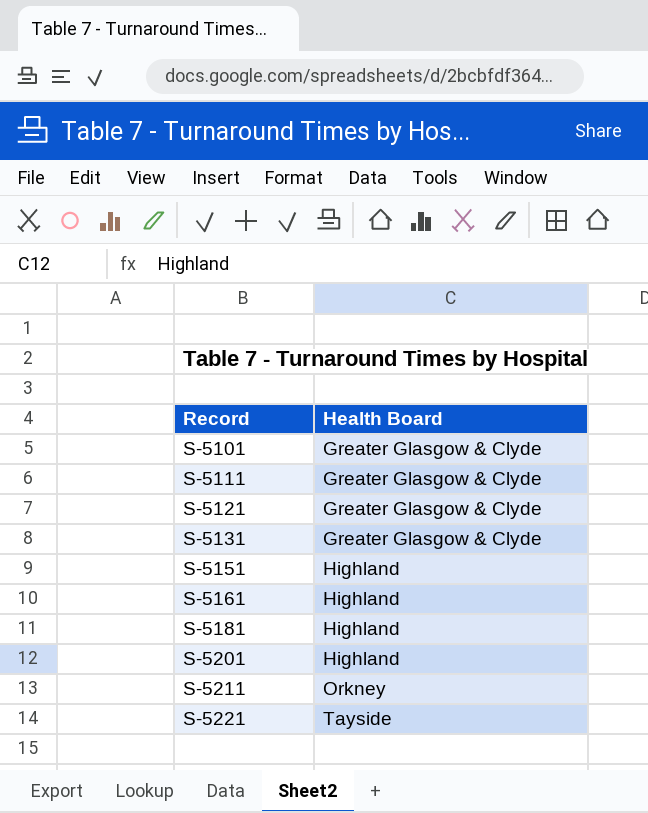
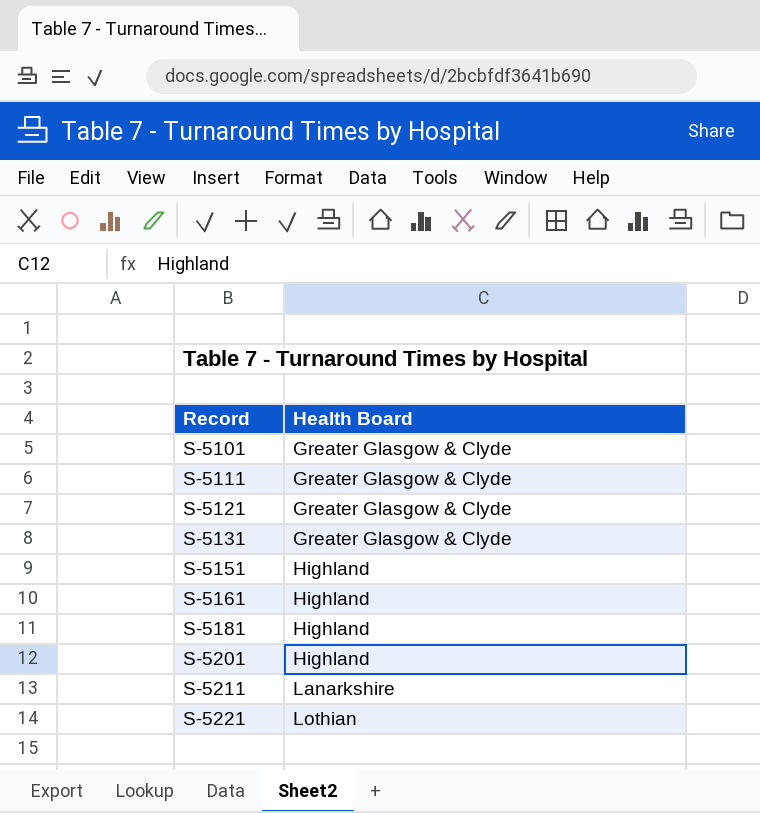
S-5211 | Health Board: Orkney -> Lanarkshire
S-5221 | Health Board: Tayside -> Lothian

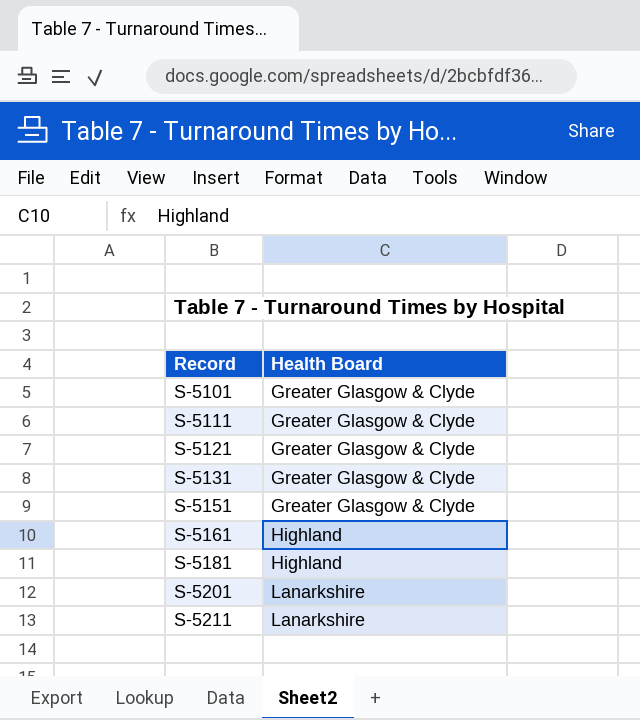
row S-5221: Lothian -> none
S-5151 | Health Board: Highland -> Greater Glasgow & Clyde
S-5201 | Health Board: Highland -> Lanarkshire

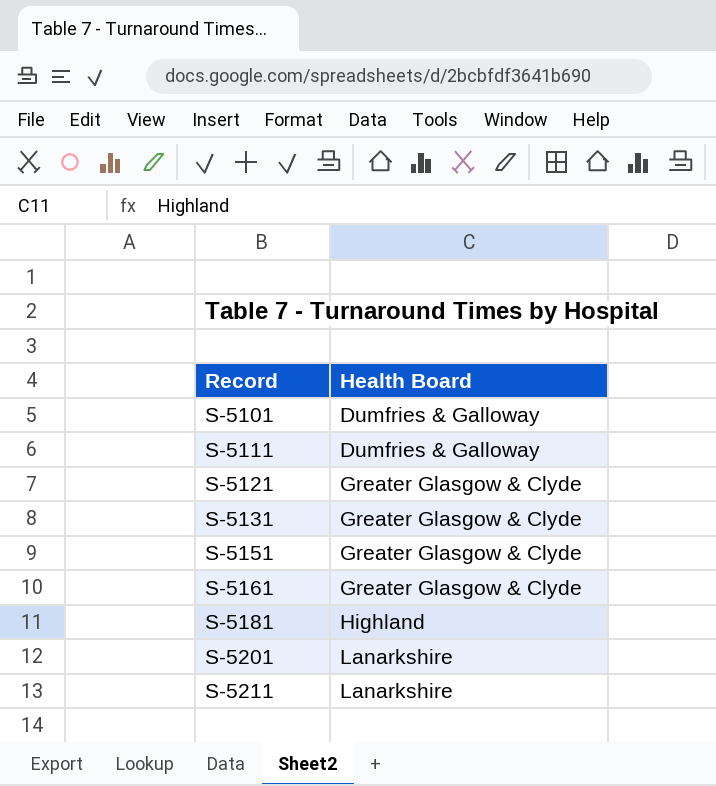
S-5101 | Health Board: Greater Glasgow & Clyde -> Dumfries & Galloway
S-5111 | Health Board: Greater Glasgow & Clyde -> Dumfries & Galloway
S-5161 | Health Board: Highland -> Greater Glasgow & Clyde

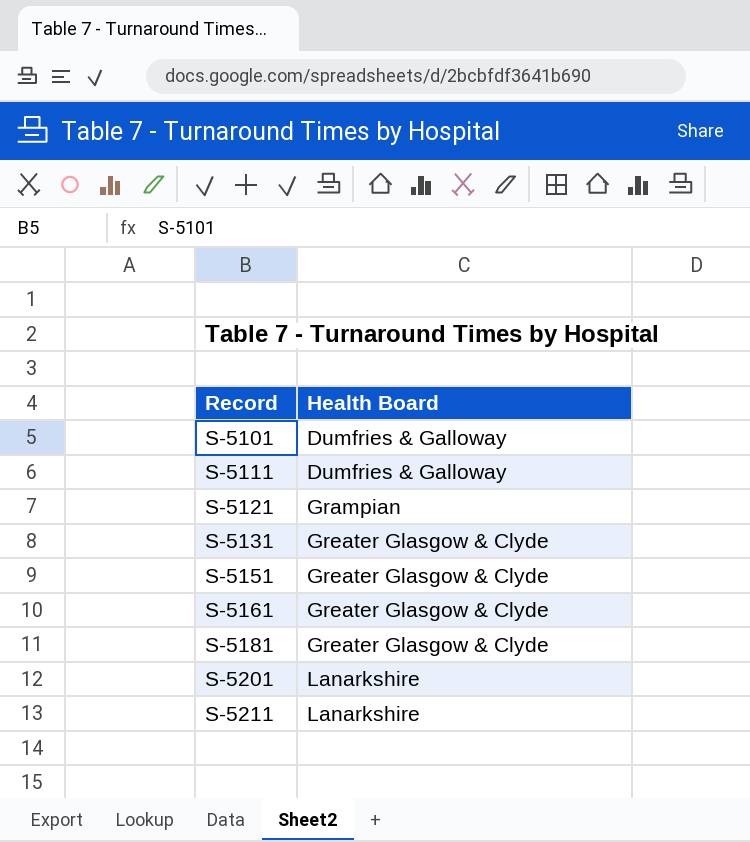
S-5121 | Health Board: Greater Glasgow & Clyde -> Grampian
S-5181 | Health Board: Highland -> Greater Glasgow & Clyde

